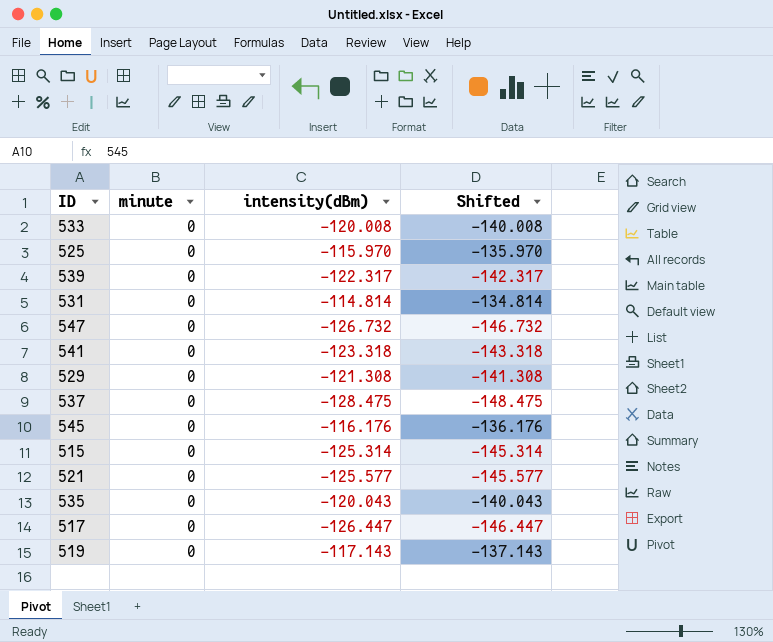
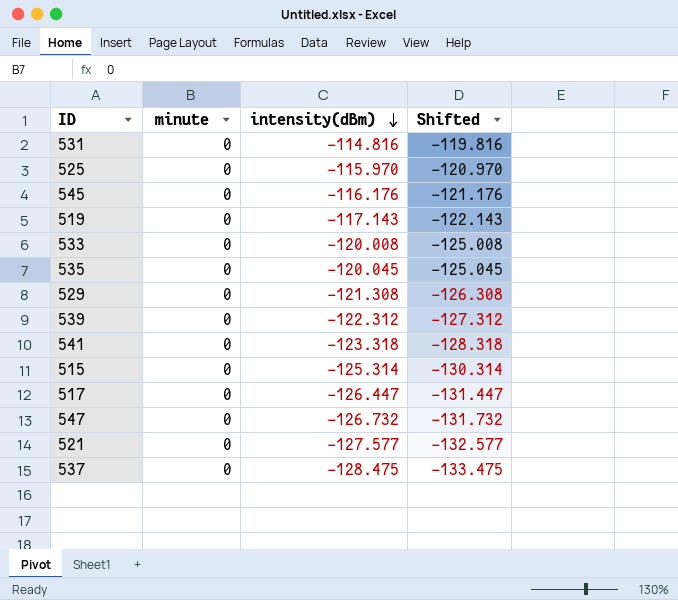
row order: none -> intensity(dBm) descending
column Shifted | formula: [intensity(dBm)] - 20 -> [intensity(dBm)] - 5
531 | intensity(dBm): -114.814 -> -114.816
535 | intensity(dBm): -120.043 -> -120.045
539 | intensity(dBm): -122.317 -> -122.312
521 | intensity(dBm): -125.577 -> -127.577

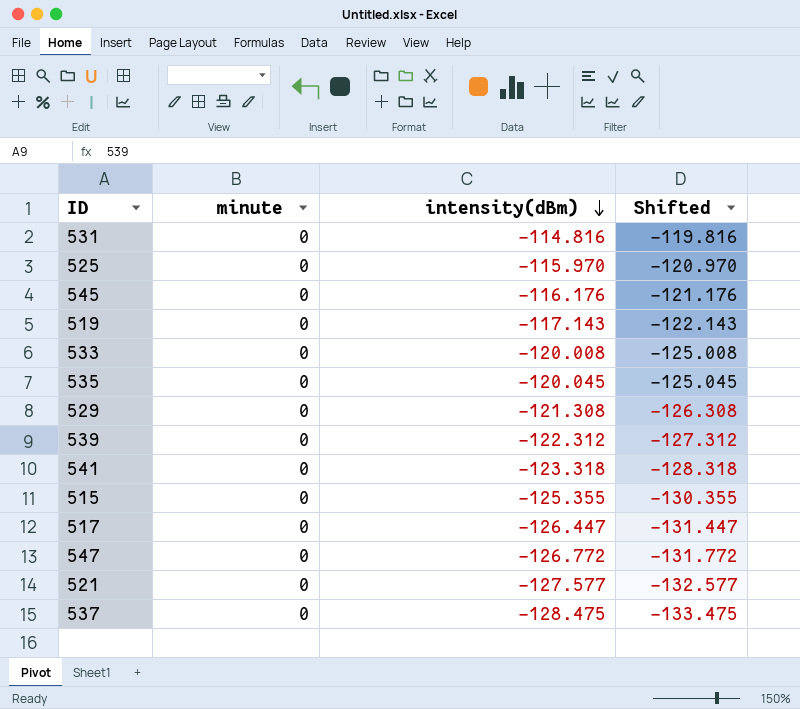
515 | intensity(dBm): -125.314 -> -125.355
515 | Shifted: -130.314 -> -130.355
547 | intensity(dBm): -126.732 -> -126.772
547 | Shifted: -131.732 -> -131.772

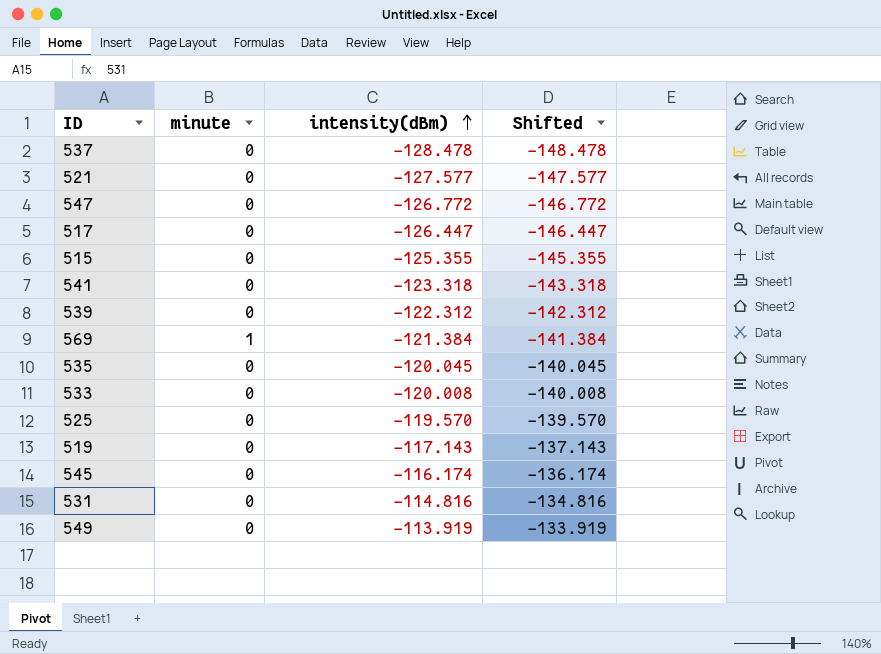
row order: intensity(dBm) descending -> intensity(dBm) ascending
column Shifted | formula: [intensity(dBm)] - 5 -> [intensity(dBm)] - 20
row 529: 0 | -121.308 | -126.308 -> none
537 | intensity(dBm): -128.475 -> -128.478
row 569: none -> 1 | -121.384 | -141.384
525 | intensity(dBm): -115.970 -> -119.570
545 | intensity(dBm): -116.176 -> -116.174
row 549: none -> 0 | -113.919 | -133.919

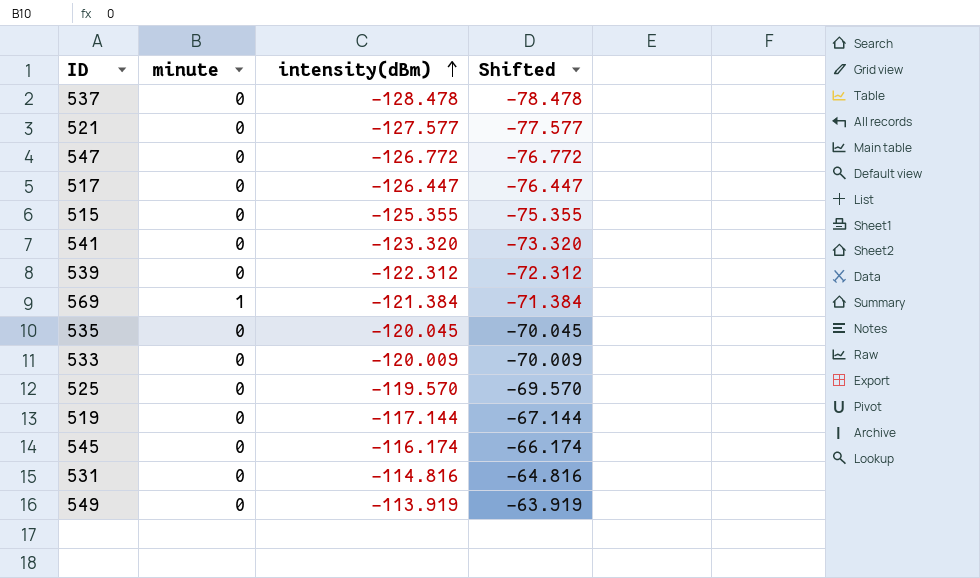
column Shifted | formula: [intensity(dBm)] - 20 -> [intensity(dBm)] + 50
541 | intensity(dBm): -123.318 -> -123.320
533 | intensity(dBm): -120.008 -> -120.009
519 | intensity(dBm): -117.143 -> -117.144

